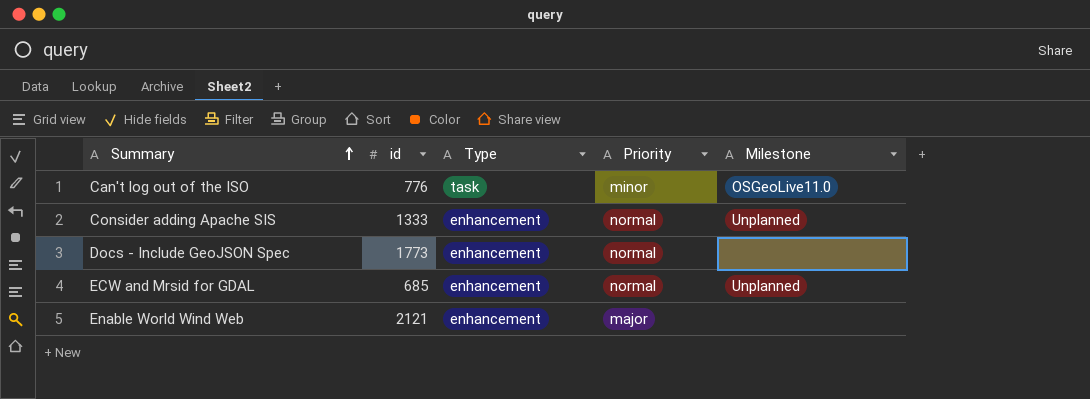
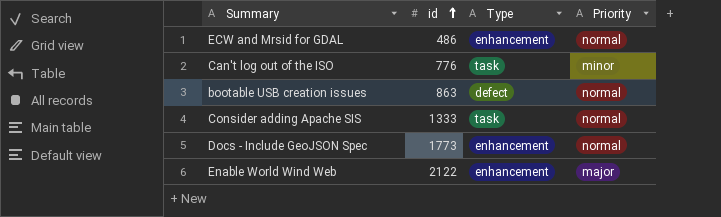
row order: Summary ascending -> id ascending
column Milestone | position: 5 -> none
ECW and Mrsid for GDAL | id: 685 -> 486
row bootable USB creation issues: none -> 863 | defect | normal
Consider adding Apache SIS | Type: enhancement -> task
Enable World Wind Web | id: 2121 -> 2122

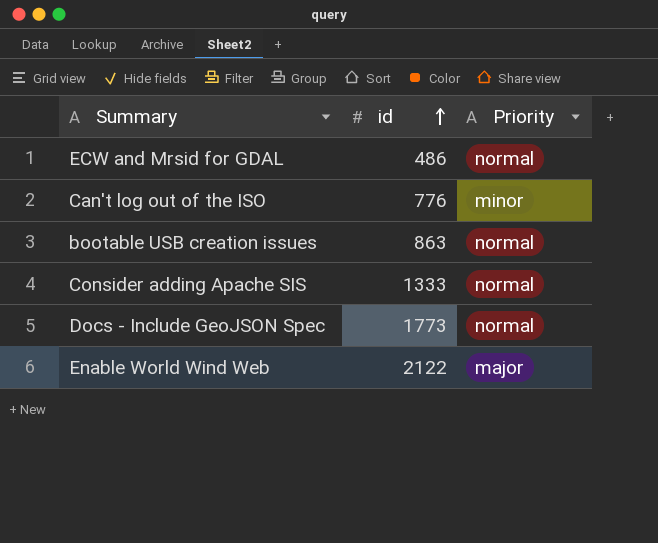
column Type | position: 3 -> none

